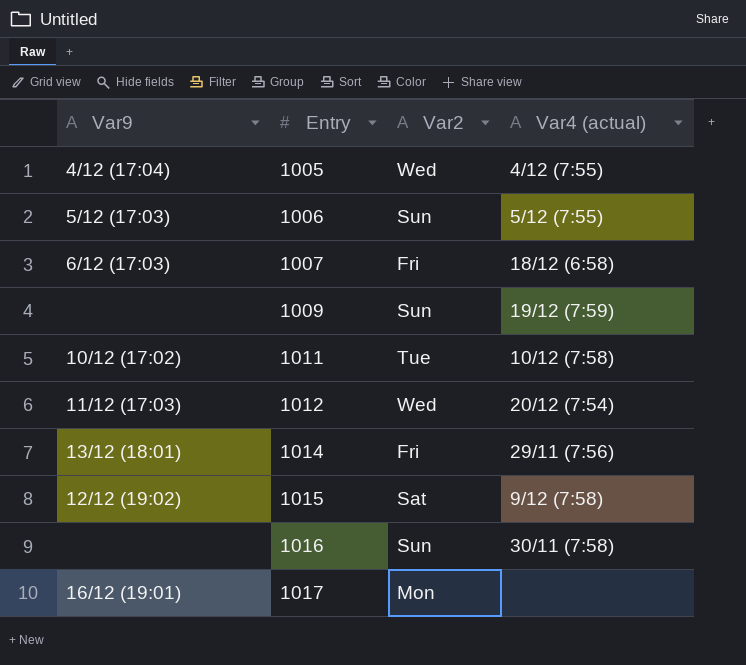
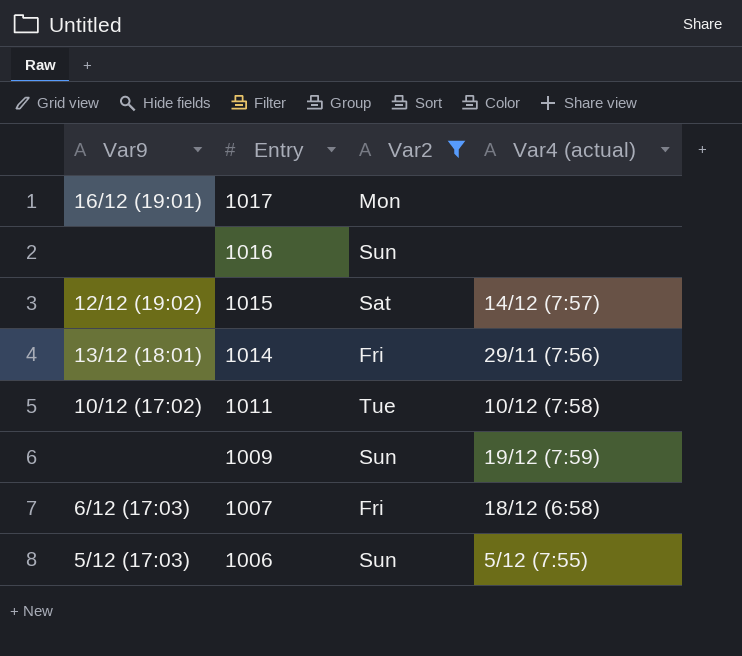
filter: none -> Var2 != Wed
row order: Entry ascending -> Entry descending
1016 | Var4 (actual): 30/11 (7:58) -> none
1015 | Var4 (actual): 9/12 (7:58) -> 14/12 (7:57)

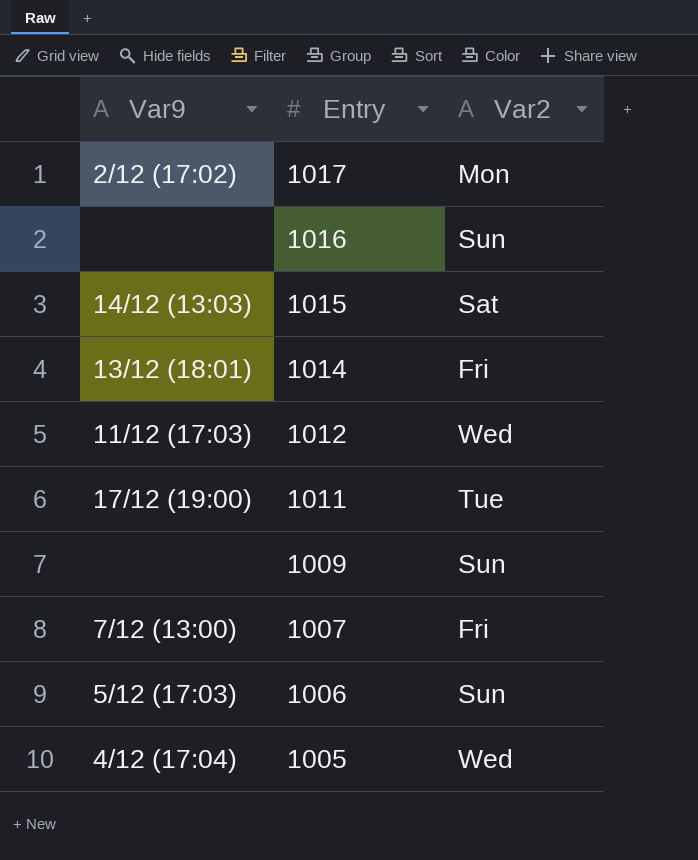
filter: Var2 != Wed -> none
column Var4 (actual) | position: 4 -> none
1017 | Var9: 16/12 (19:01) -> 2/12 (17:02)
1015 | Var9: 12/12 (19:02) -> 14/12 (13:03)
1011 | Var9: 10/12 (17:02) -> 17/12 (19:00)
1007 | Var9: 6/12 (17:03) -> 7/12 (13:00)

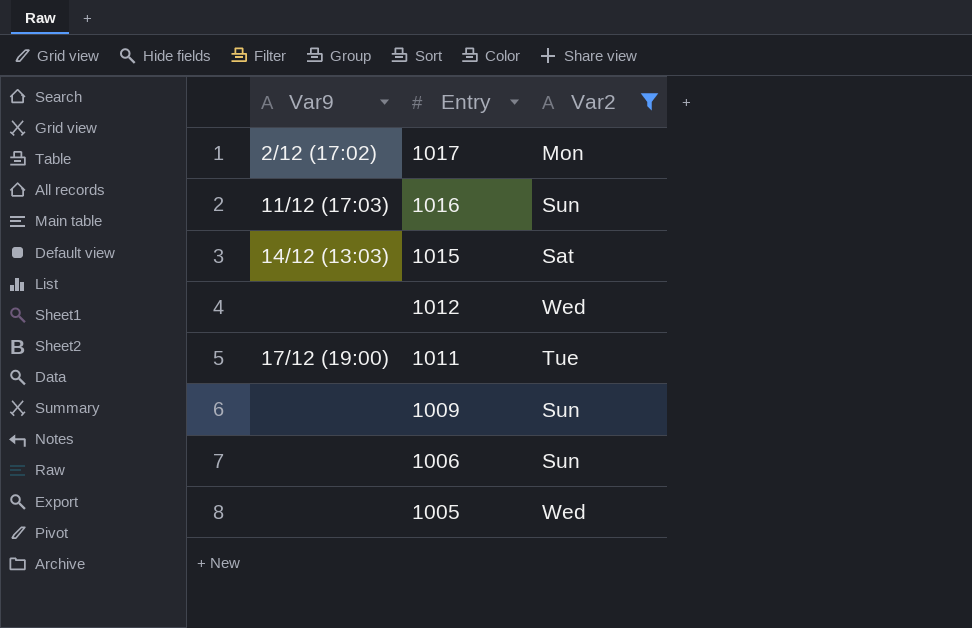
filter: none -> Var2 != Fri
1016 | Var9: none -> 11/12 (17:03)
1012 | Var9: 11/12 (17:03) -> none
1006 | Var9: 5/12 (17:03) -> none
1005 | Var9: 4/12 (17:04) -> none

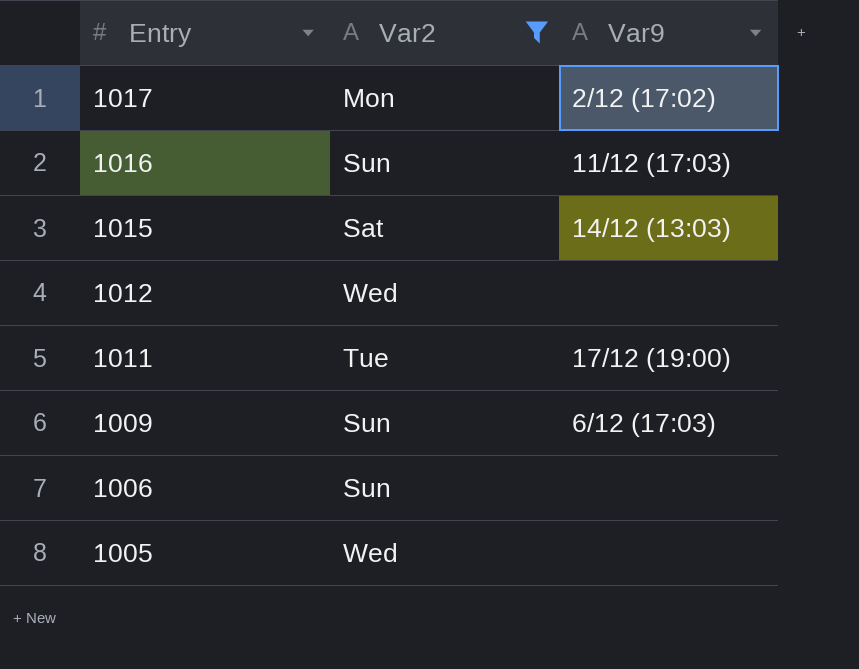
column Var9 | position: 1 -> 3
1009 | Var9: none -> 6/12 (17:03)

